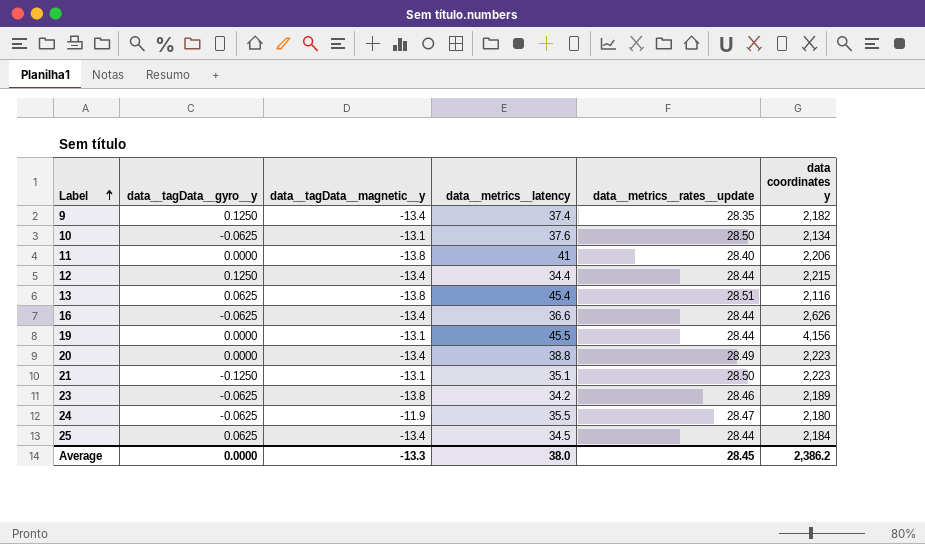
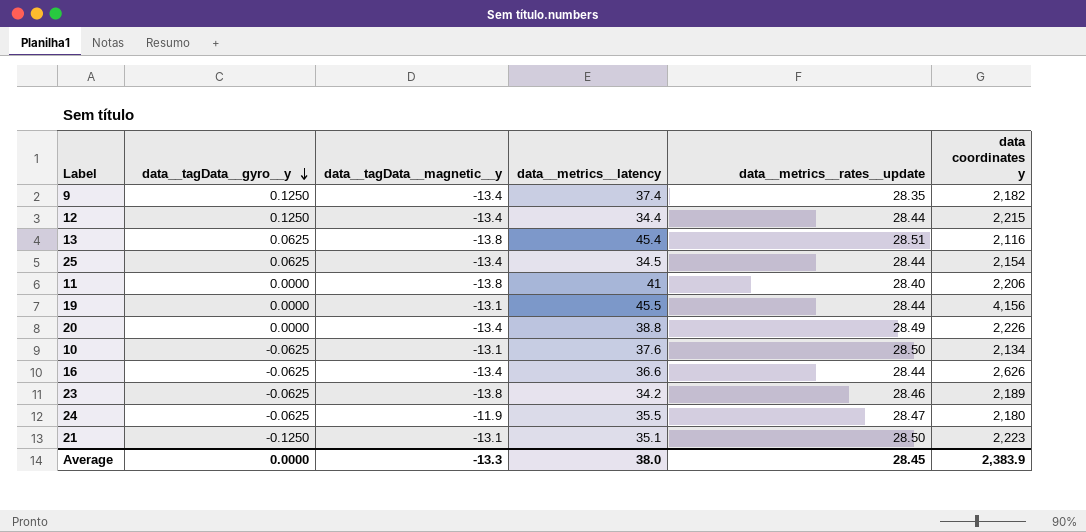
row order: Label ascending -> data__tagData__gyro__y descending
25 | data coordinates y: 2,184 -> 2,154
20 | data coordinates y: 2,223 -> 2,226
Average | data coordinates y: 2,386.2 -> 2,383.9

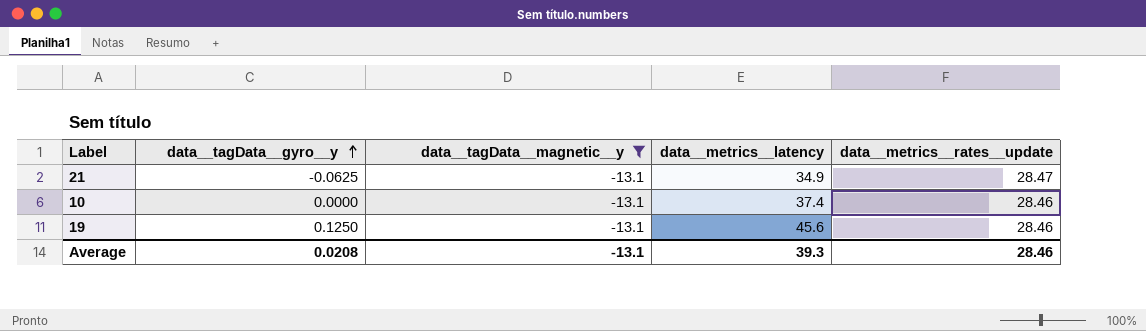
filter: none -> data__tagData__magnetic__y = -13.1
row order: data__tagData__gyro__y descending -> data__tagData__gyro__y ascending
column data coordinates y | position: 6 -> none
21 | data__tagData__gyro__y: -0.1250 -> -0.0625
21 | data__metrics__latency: 35.1 -> 34.9
21 | data__metrics__rates__update: 28.50 -> 28.47
10 | data__tagData__gyro__y: -0.0625 -> 0.0000
10 | data__metrics__latency: 37.6 -> 37.4
10 | data__metrics__rates__update: 28.50 -> 28.46
19 | data__tagData__gyro__y: 0.0000 -> 0.1250
19 | data__metrics__latency: 45.5 -> 45.6
19 | data__metrics__rates__update: 28.44 -> 28.46
Average | data__tagData__gyro__y: 0.0000 -> 0.0208
Average | data__tagData__magnetic__y: -13.3 -> -13.1
Average | data__metrics__latency: 38.0 -> 39.3
Average | data__metrics__rates__update: 28.45 -> 28.46

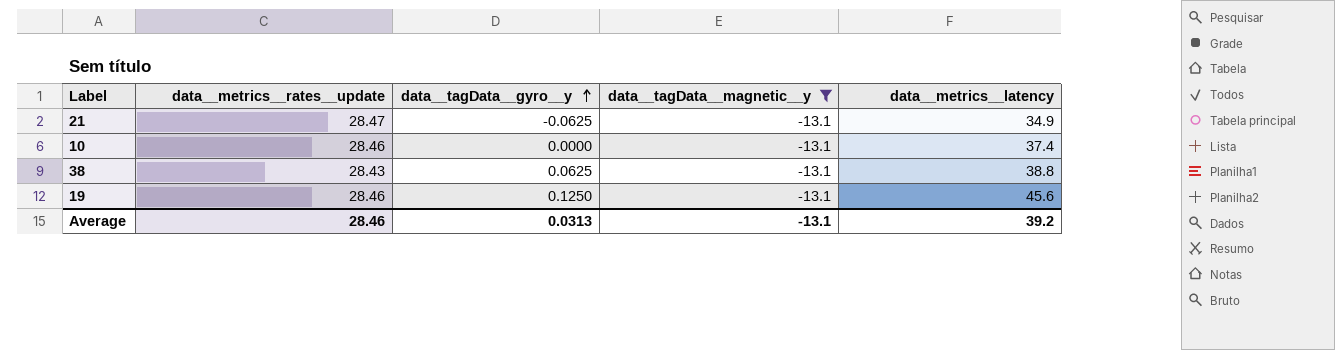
column data__metrics__rates__update | position: 5 -> 2
row 38: none -> 28.43 | 0.0625 | -13.1 | 38.8
Average | data__tagData__gyro__y: 0.0208 -> 0.0313
Average | data__metrics__latency: 39.3 -> 39.2

